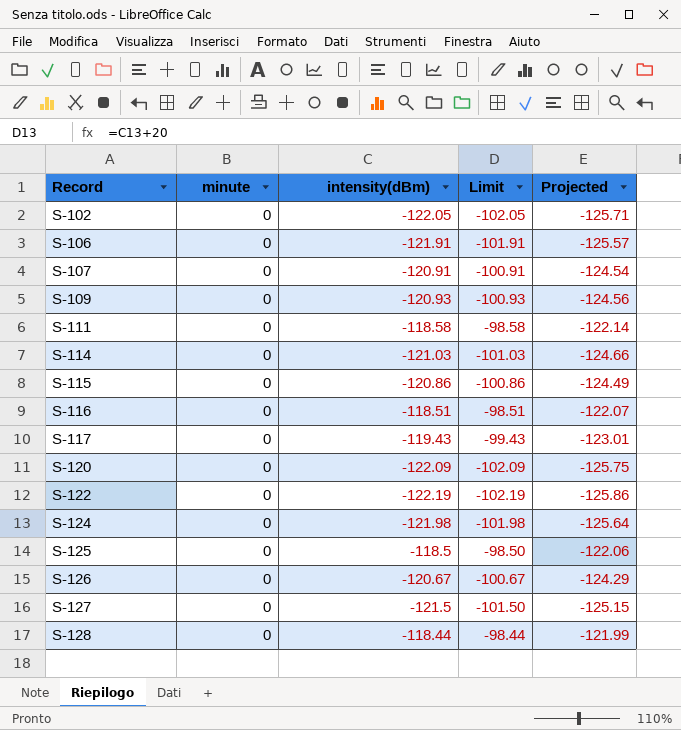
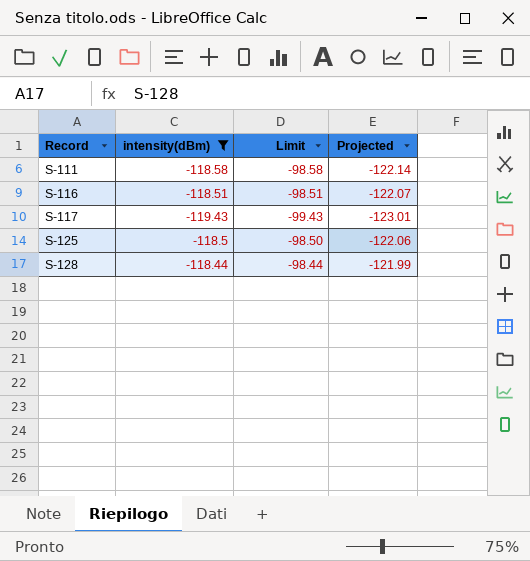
filter: none -> intensity(dBm) >= -119.43
column minute | position: 2 -> none

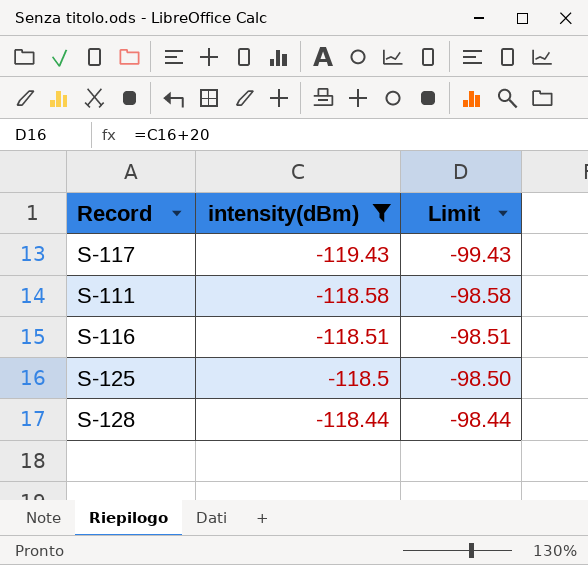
row order: Record ascending -> intensity(dBm) ascending
column Projected | formula: [intensity(dBm)] * 1.03 -> none

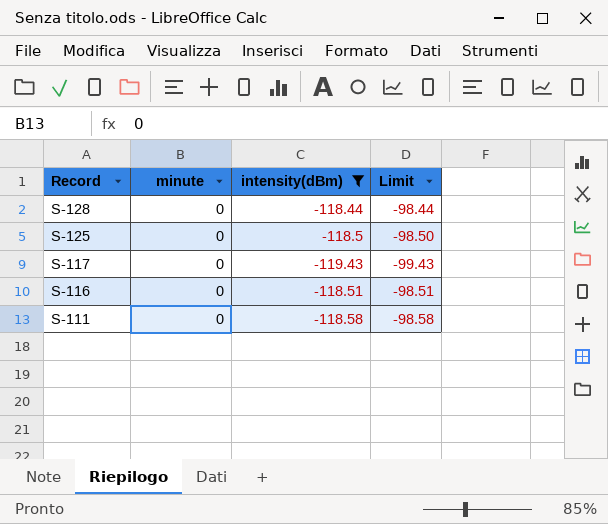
row order: intensity(dBm) ascending -> Record descending
column minute | position: none -> 2

